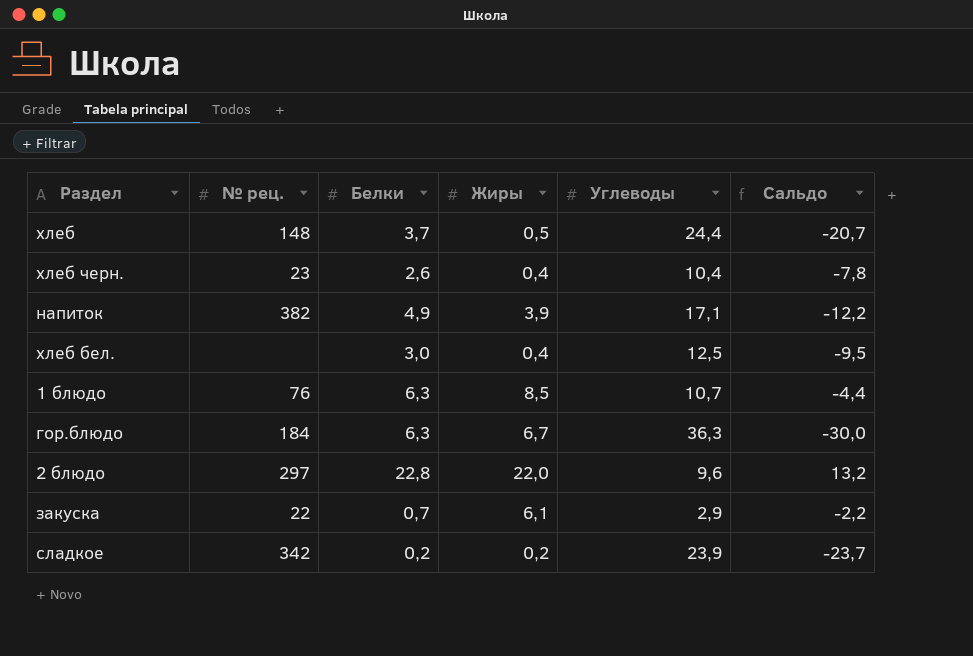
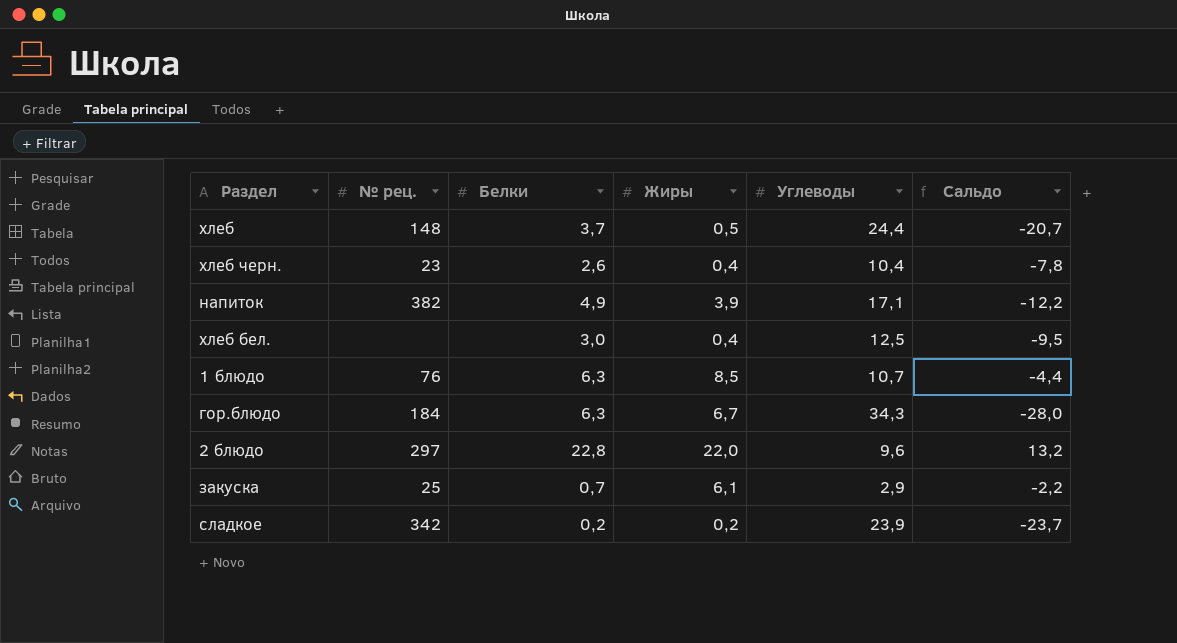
гор.блюдо | Углеводы: 36,3 -> 34,3
гор.блюдо | Сальдо: -30,0 -> -28,0
закуска | № рец.: 22 -> 25

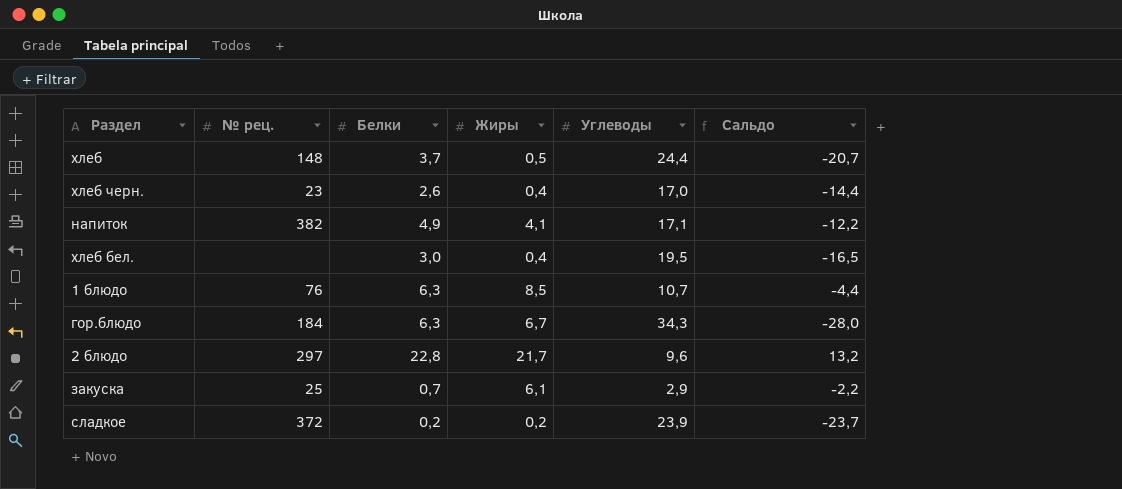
хлеб черн. | Углеводы: 10,4 -> 17,0
хлеб черн. | Сальдо: -7,8 -> -14,4
напиток | Жиры: 3,9 -> 4,1
хлеб бел. | Углеводы: 12,5 -> 19,5
хлеб бел. | Сальдо: -9,5 -> -16,5
2 блюдо | Жиры: 22,0 -> 21,7
сладкое | № рец.: 342 -> 372

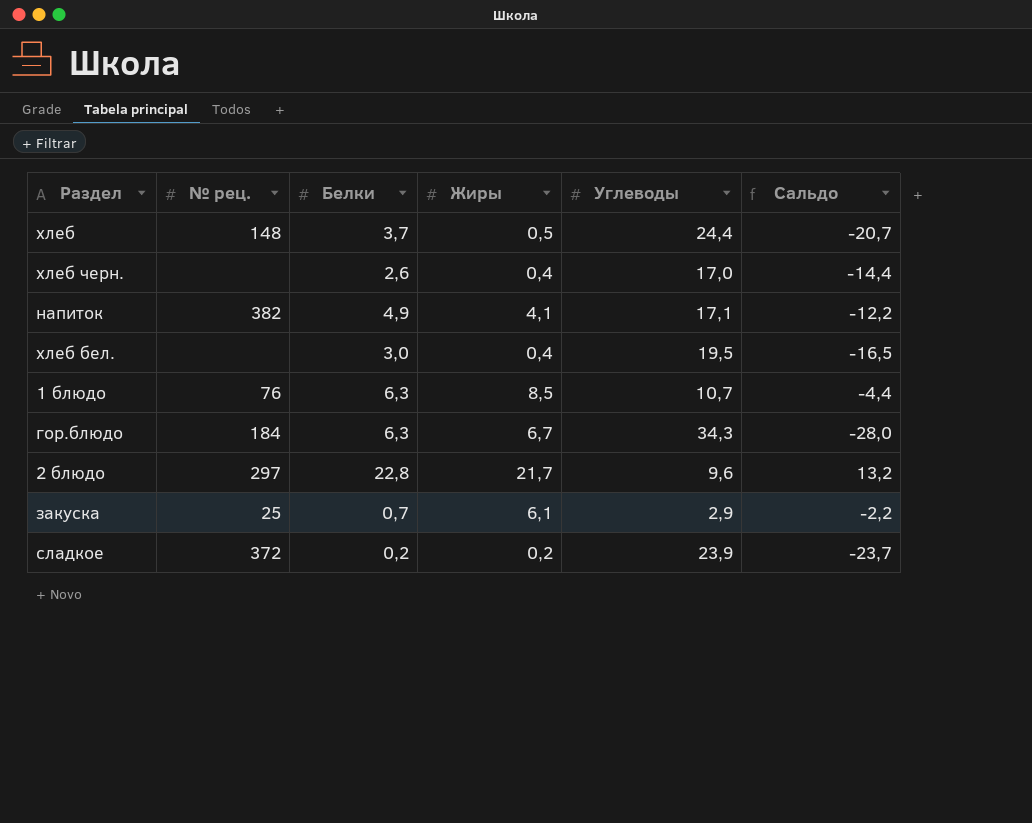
хлеб черн. | № рец.: 23 -> none

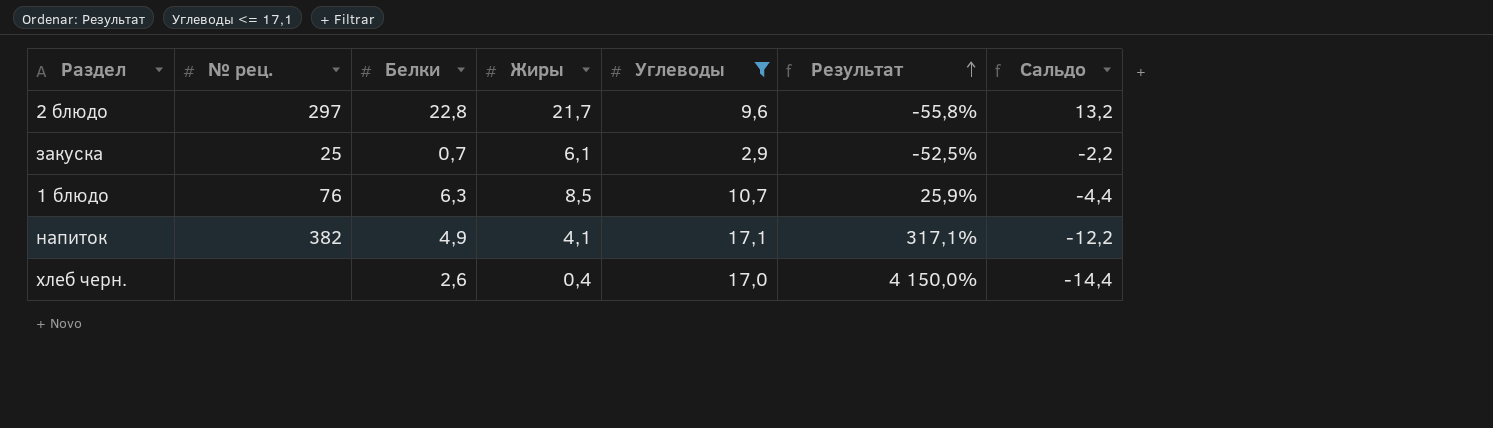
filter: none -> Углеводы <= 17,1
row order: none -> Результат ascending
column Результат | formula: none -> ([Углеводы] - [Жиры]) / [Жиры]

